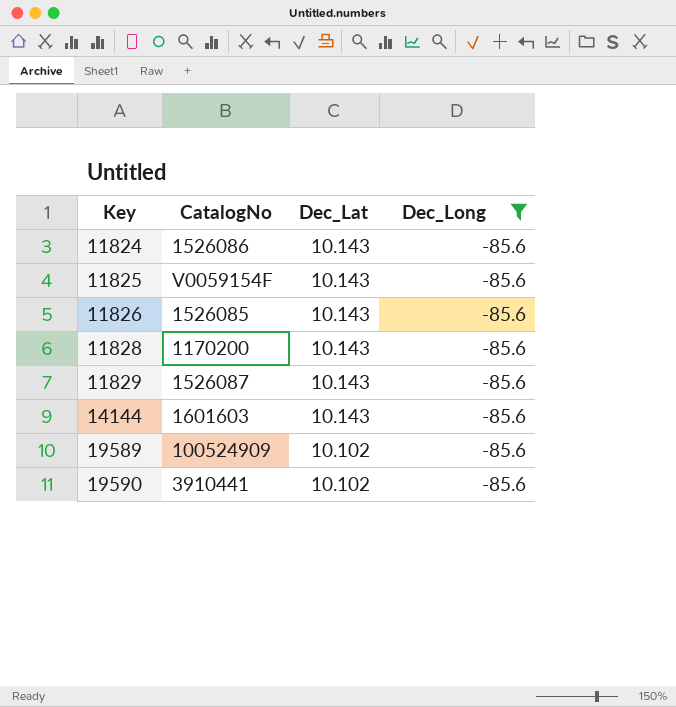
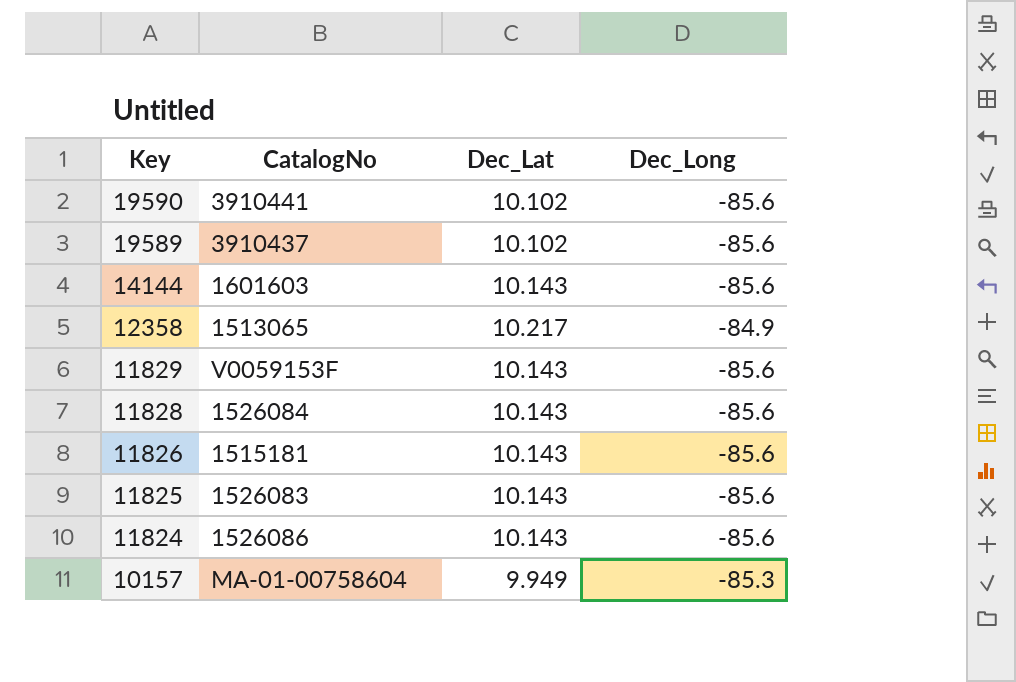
filter: Dec_Long = -85.6 -> none
row order: Key ascending -> Key descending
19589 | CatalogNo: 100524909 -> 3910437
11829 | CatalogNo: 1526087 -> V0059153F
11828 | CatalogNo: 1170200 -> 1526084
11826 | CatalogNo: 1526085 -> 1515181
11825 | CatalogNo: V0059154F -> 1526083

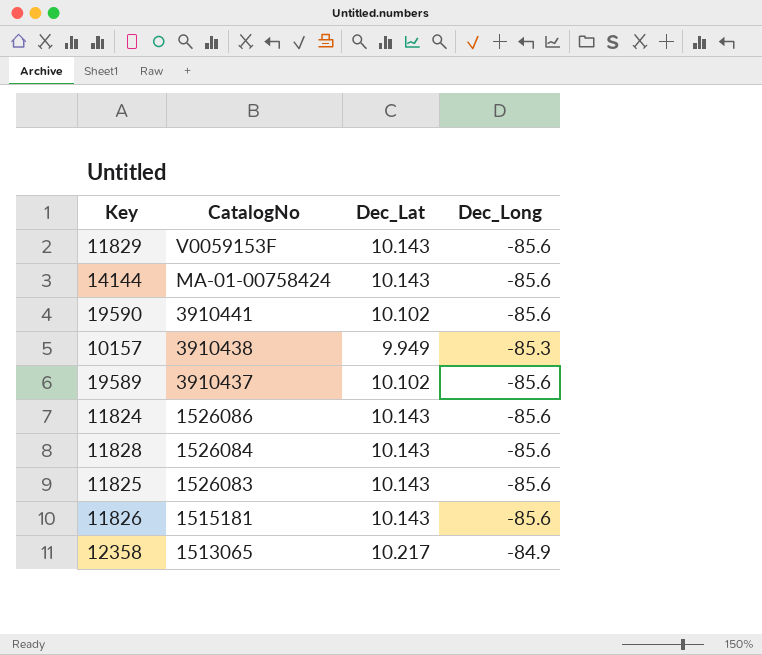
row order: Key descending -> CatalogNo descending
14144 | CatalogNo: 1601603 -> MA-01-00758424
10157 | CatalogNo: MA-01-00758604 -> 3910438

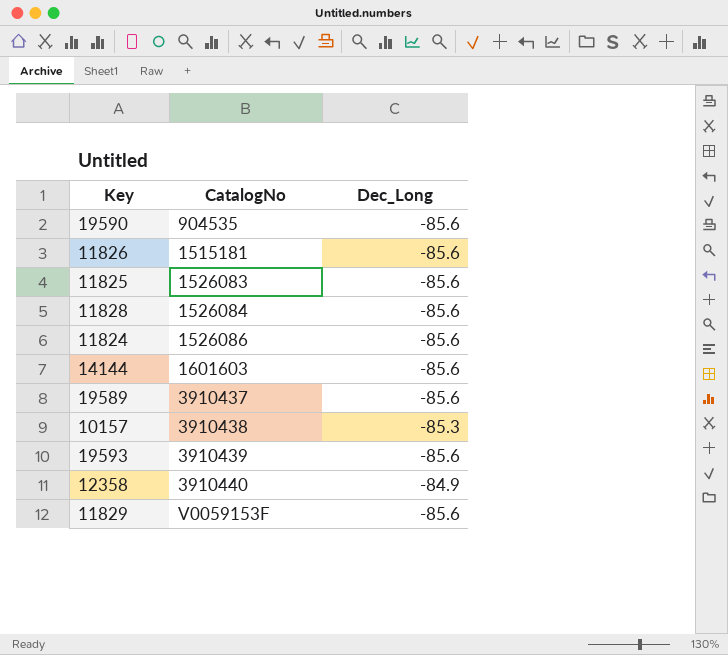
row order: CatalogNo descending -> CatalogNo ascending
column Dec_Lat | position: 3 -> none
19590 | CatalogNo: 3910441 -> 904535
14144 | CatalogNo: MA-01-00758424 -> 1601603
row 19593: none -> 3910439 | -85.6
12358 | CatalogNo: 1513065 -> 3910440

